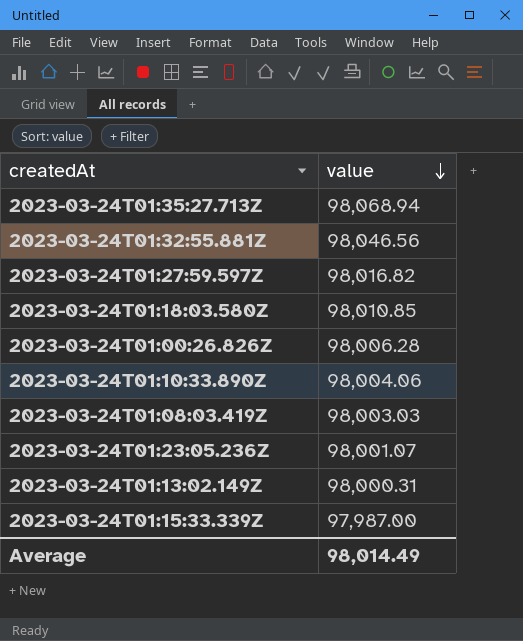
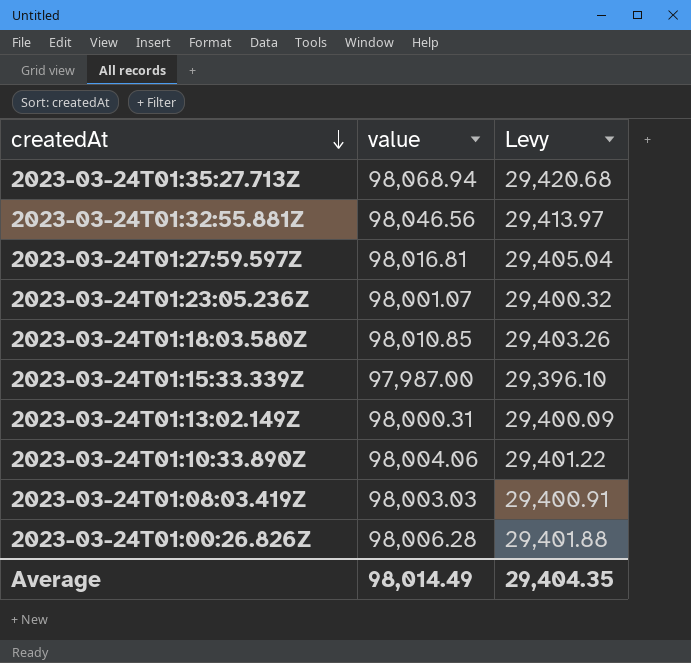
row order: value descending -> createdAt descending
column Levy | formula: none -> [value] * 0.3
2023-03-24T01:27:59.597Z | value: 98,016.82 -> 98,016.81

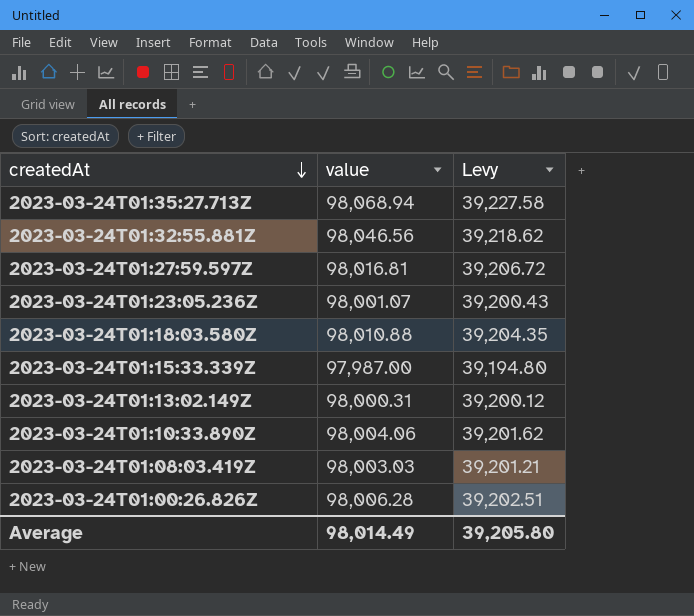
column Levy | formula: [value] * 0.3 -> [value] * 0.4
2023-03-24T01:18:03.580Z | value: 98,010.85 -> 98,010.88
Average | Levy: 29,404.35 -> 39,205.80

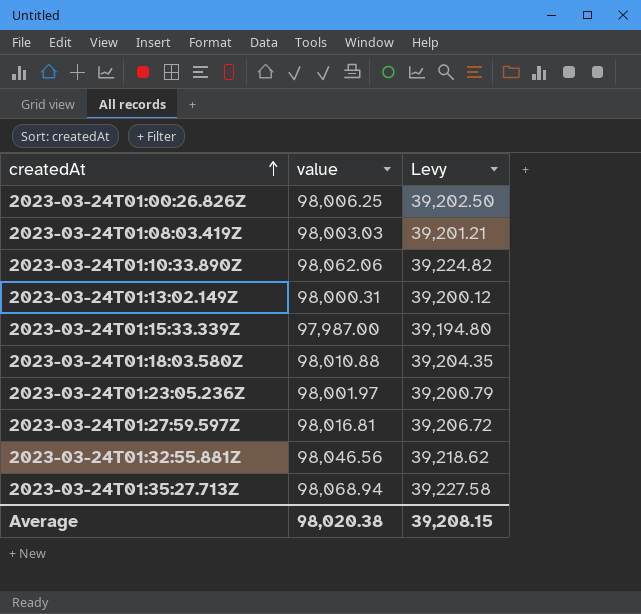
row order: createdAt descending -> createdAt ascending
2023-03-24T01:00:26.826Z | value: 98,006.28 -> 98,006.25
2023-03-24T01:00:26.826Z | Levy: 39,202.51 -> 39,202.50
2023-03-24T01:10:33.890Z | value: 98,004.06 -> 98,062.06
2023-03-24T01:10:33.890Z | Levy: 39,201.62 -> 39,224.82
2023-03-24T01:23:05.236Z | value: 98,001.07 -> 98,001.97
2023-03-24T01:23:05.236Z | Levy: 39,200.43 -> 39,200.79
Average | value: 98,014.49 -> 98,020.38
Average | Levy: 39,205.80 -> 39,208.15

